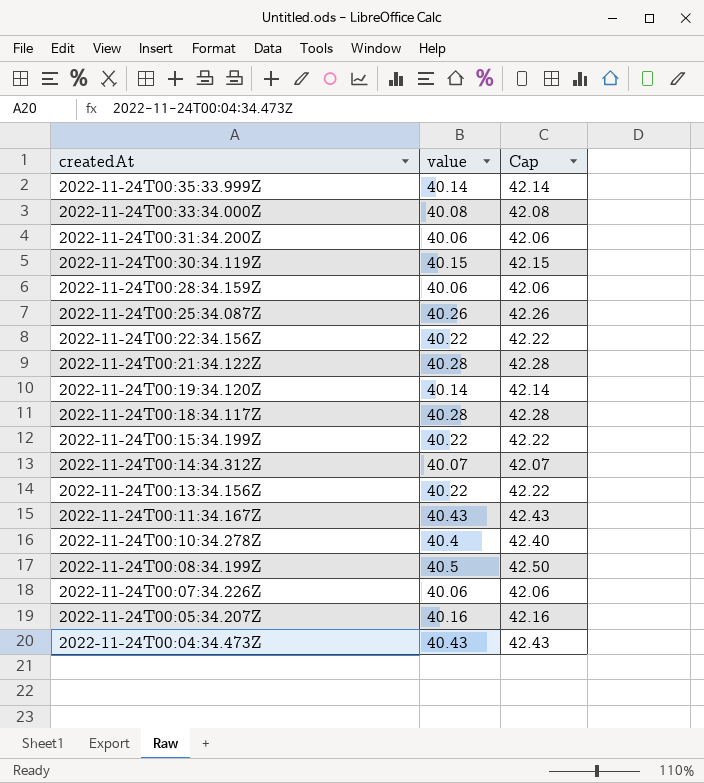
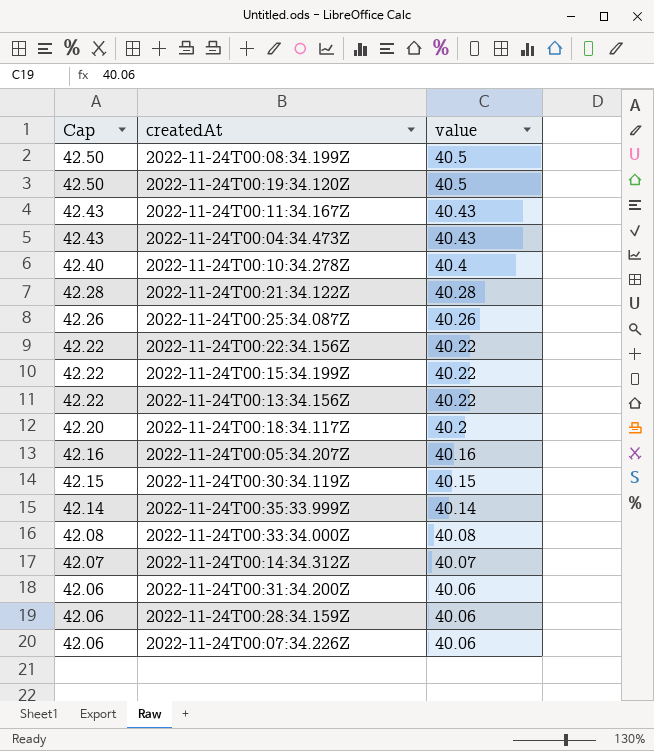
row order: createdAt descending -> Cap descending
column Cap | position: 3 -> 1
2022-11-24T00:19:34.120Z | Cap: 42.14 -> 42.50
2022-11-24T00:19:34.120Z | value: 40.14 -> 40.5
2022-11-24T00:18:34.117Z | Cap: 42.28 -> 42.20
2022-11-24T00:18:34.117Z | value: 40.28 -> 40.2

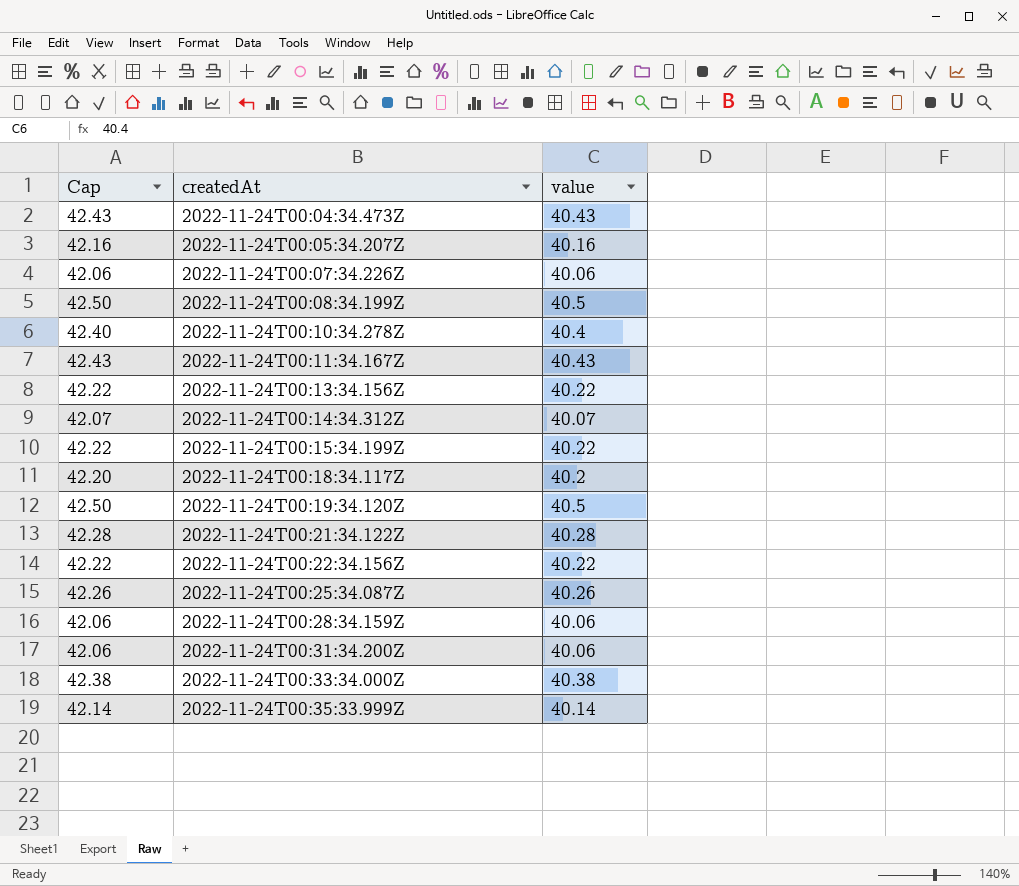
row order: Cap descending -> createdAt ascending
row 2022-11-24T00:30:34.119Z: 42.15 | 40.15 -> none
2022-11-24T00:33:34.000Z | Cap: 42.08 -> 42.38
2022-11-24T00:33:34.000Z | value: 40.08 -> 40.38

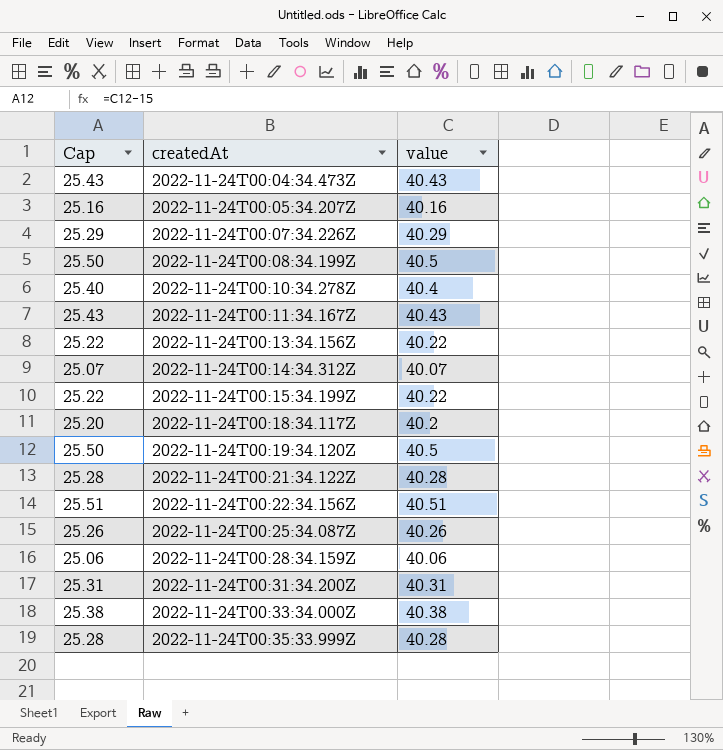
column Cap | formula: [value] + 2 -> [value] - 15
2022-11-24T00:07:34.226Z | value: 40.06 -> 40.29
2022-11-24T00:22:34.156Z | value: 40.22 -> 40.51
2022-11-24T00:31:34.200Z | value: 40.06 -> 40.31
2022-11-24T00:35:33.999Z | value: 40.14 -> 40.28

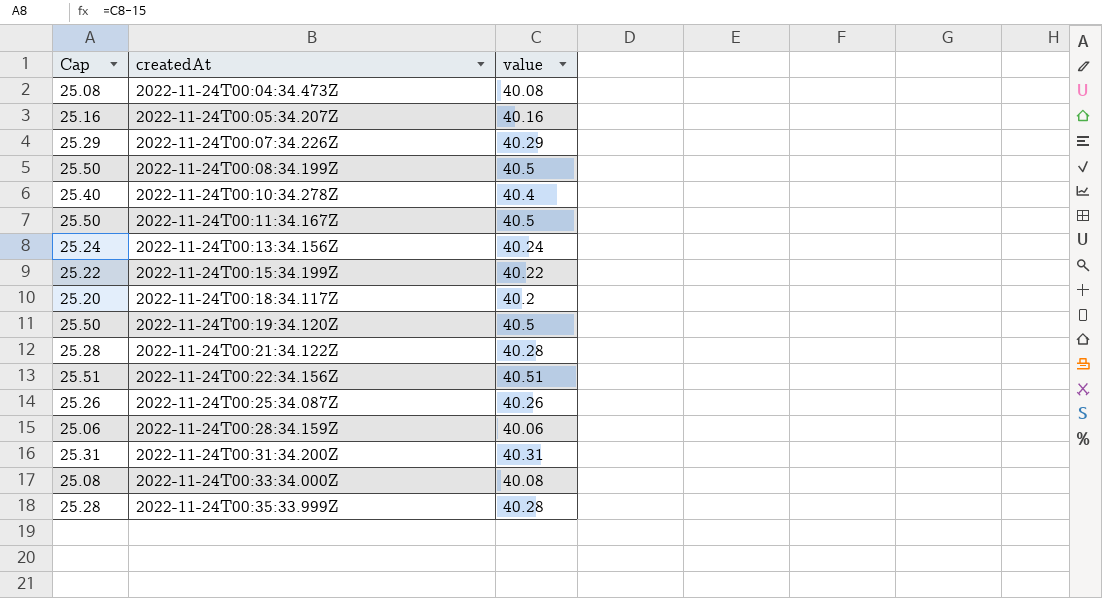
row 2022-11-24T00:14:34.312Z: 25.07 | 40.07 -> none
2022-11-24T00:04:34.473Z | Cap: 25.43 -> 25.08
2022-11-24T00:04:34.473Z | value: 40.43 -> 40.08
2022-11-24T00:11:34.167Z | Cap: 25.43 -> 25.50
2022-11-24T00:11:34.167Z | value: 40.43 -> 40.5
2022-11-24T00:13:34.156Z | Cap: 25.22 -> 25.24
2022-11-24T00:13:34.156Z | value: 40.22 -> 40.24
2022-11-24T00:33:34.000Z | Cap: 25.38 -> 25.08
2022-11-24T00:33:34.000Z | value: 40.38 -> 40.08

